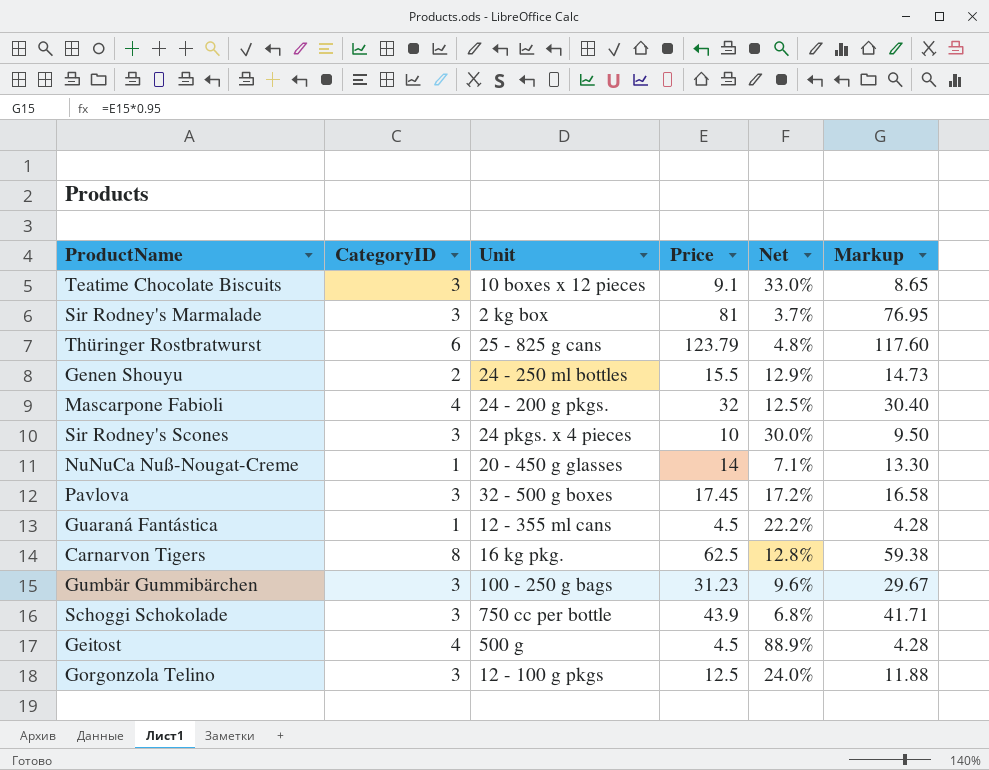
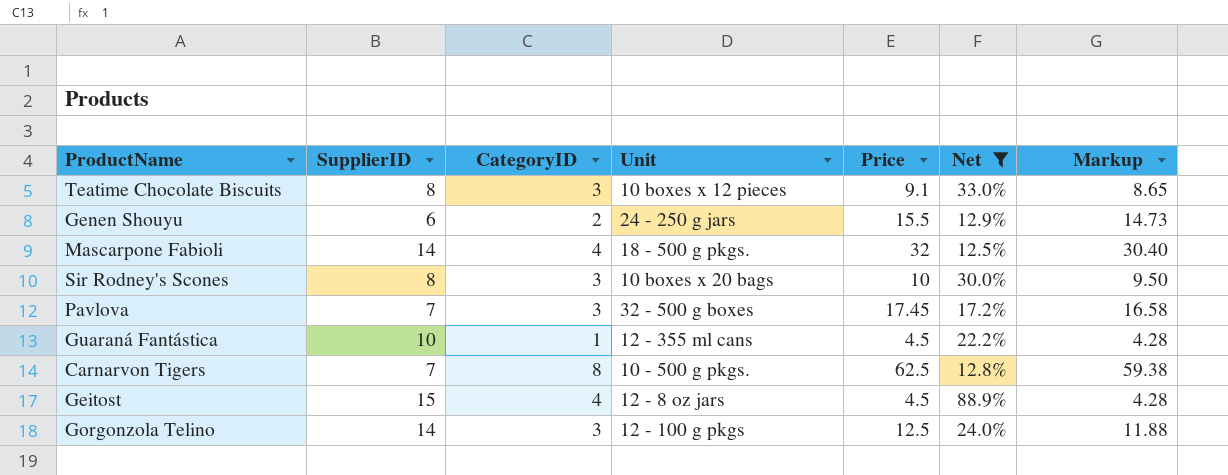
filter: none -> Net >= 12.5%
column SupplierID | position: none -> 2
Genen Shouyu | Unit: 24 - 250 ml bottles -> 24 - 250 g jars
Mascarpone Fabioli | Unit: 24 - 200 g pkgs. -> 18 - 500 g pkgs.
Sir Rodney's Scones | Unit: 24 pkgs. x 4 pieces -> 10 boxes x 20 bags
Carnarvon Tigers | Unit: 16 kg pkg. -> 10 - 500 g pkgs.
Geitost | Unit: 500 g -> 12 - 8 oz jars

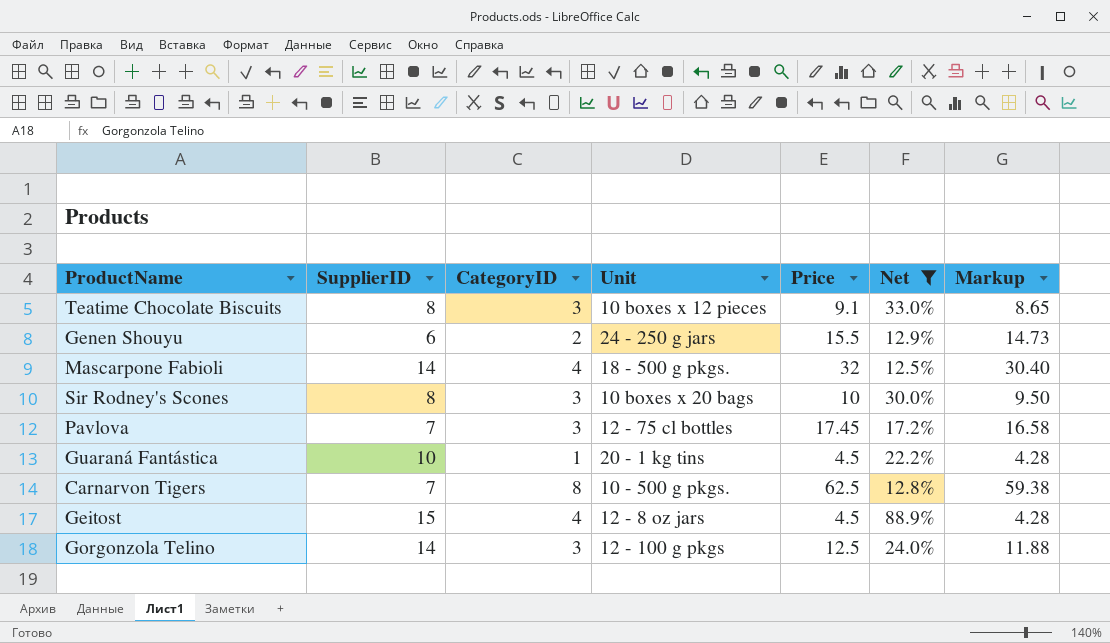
Pavlova | Unit: 32 - 500 g boxes -> 12 - 75 cl bottles
Guaraná Fantástica | Unit: 12 - 355 ml cans -> 20 - 1 kg tins

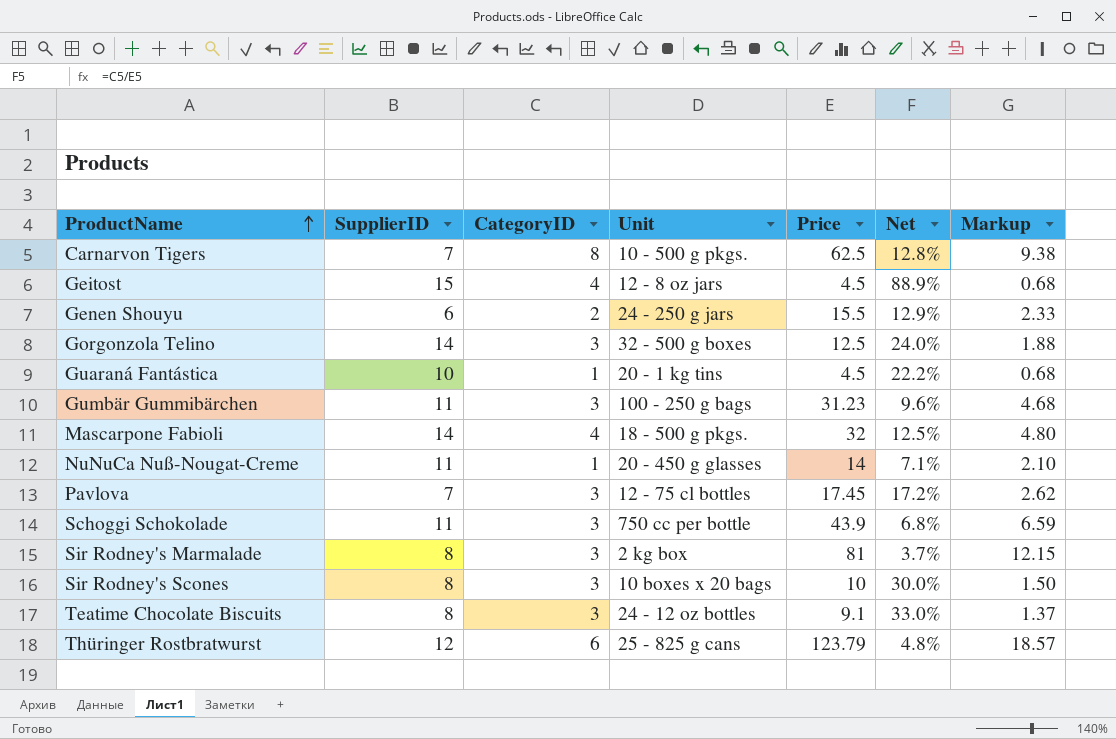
filter: Net >= 12.5% -> none
row order: none -> ProductName ascending
column Markup | formula: [Price] * 0.95 -> [Price] * 0.15
Gorgonzola Telino | Unit: 12 - 100 g pkgs -> 32 - 500 g boxes
Teatime Chocolate Biscuits | Unit: 10 boxes x 12 pieces -> 24 - 12 oz bottles

